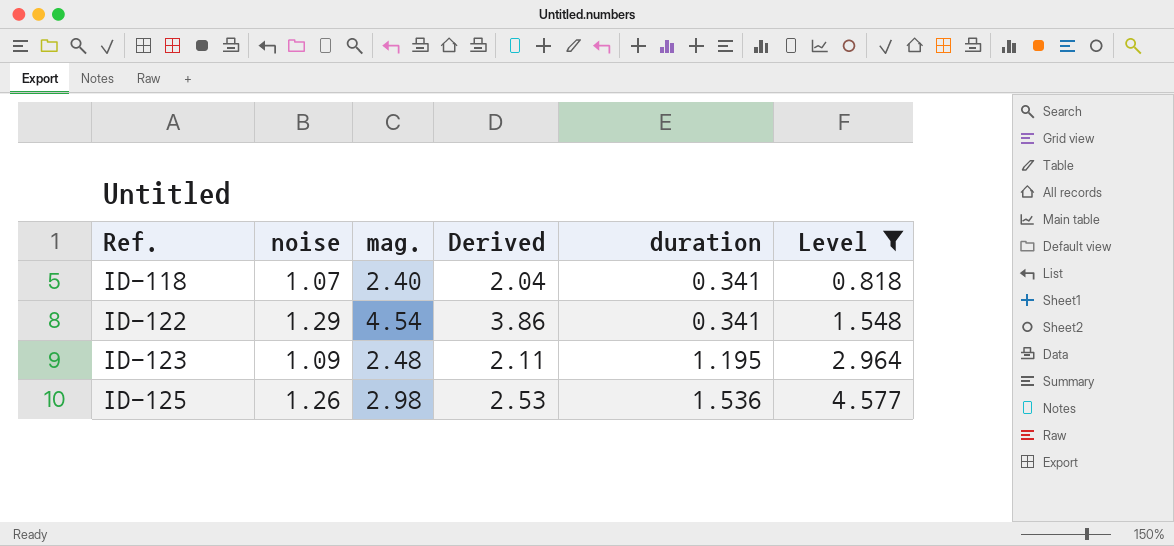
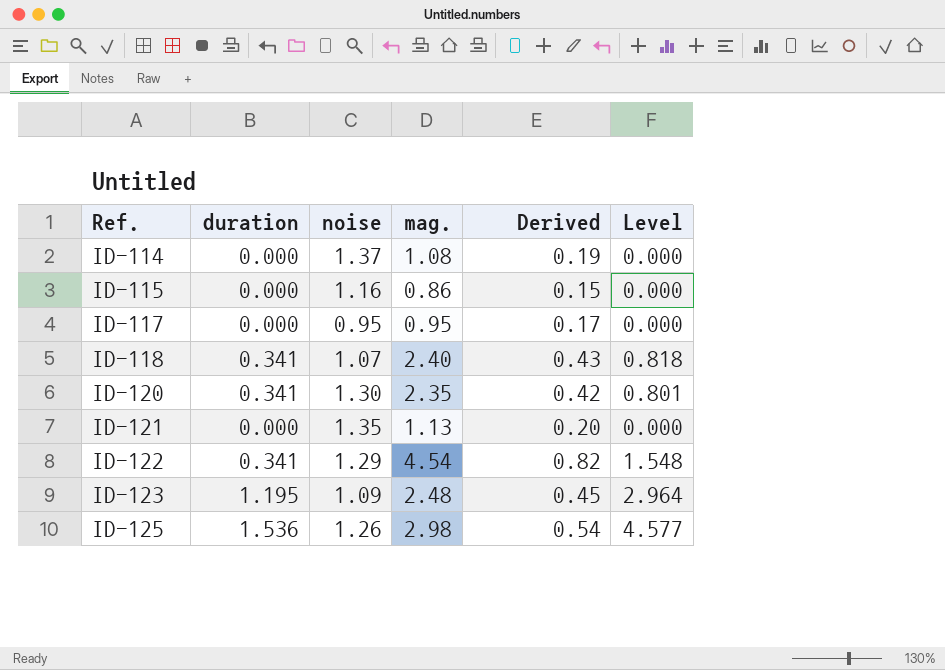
filter: Level >= 0.818 -> none
column duration | position: 5 -> 2
column Derived | formula: [mag.] * 0.85 -> [mag.] * 0.18

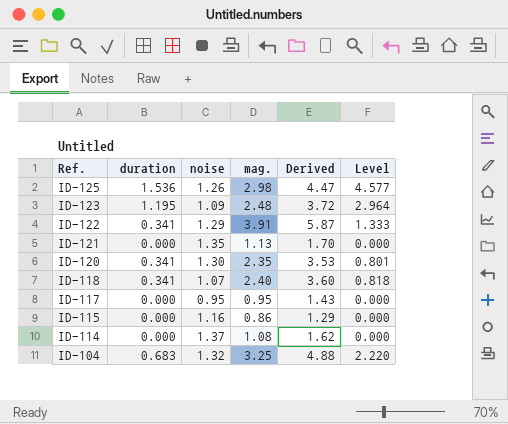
row order: Ref. ascending -> Ref. descending
column Derived | formula: [mag.] * 0.18 -> [mag.] * 1.5
ID-122 | mag.: 4.54 -> 3.91
ID-122 | Level: 1.548 -> 1.333
row ID-104: none -> 0.683 | 1.32 | 3.25 | 4.88 | 2.220

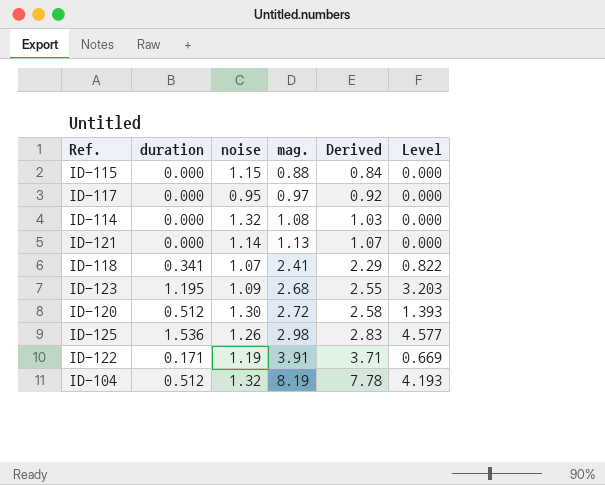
row order: Ref. descending -> mag. ascending
column Derived | formula: [mag.] * 1.5 -> [mag.] * 0.95
ID-115 | noise: 1.16 -> 1.15
ID-115 | mag.: 0.86 -> 0.88
ID-117 | mag.: 0.95 -> 0.97
ID-114 | noise: 1.37 -> 1.32
ID-121 | noise: 1.35 -> 1.14
ID-118 | mag.: 2.40 -> 2.41
ID-118 | Level: 0.818 -> 0.822
ID-123 | mag.: 2.48 -> 2.68
ID-123 | Level: 2.964 -> 3.203
ID-120 | duration: 0.341 -> 0.512
ID-120 | mag.: 2.35 -> 2.72
ID-120 | Level: 0.801 -> 1.393
ID-122 | duration: 0.341 -> 0.171
ID-122 | noise: 1.29 -> 1.19
ID-122 | Level: 1.333 -> 0.669
ID-104 | duration: 0.683 -> 0.512
ID-104 | mag.: 3.25 -> 8.19
ID-104 | Level: 2.220 -> 4.193

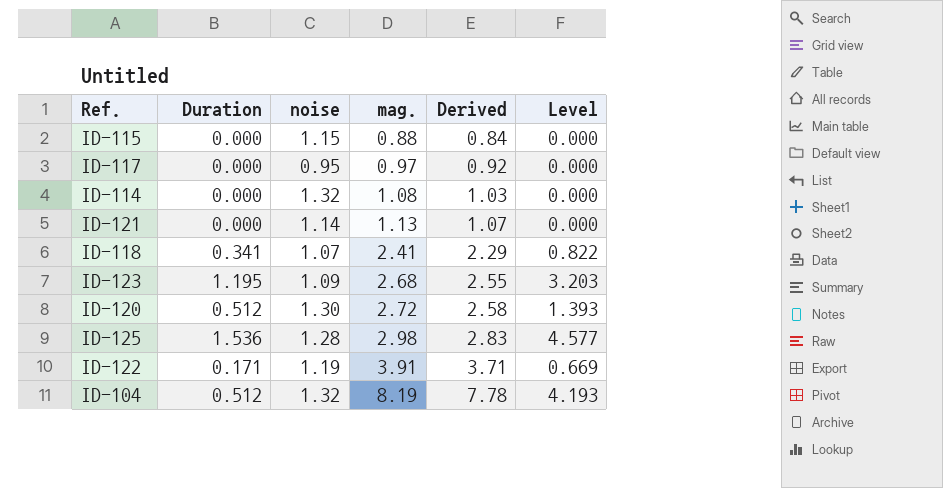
column name: duration -> Duration
ID-125 | noise: 1.26 -> 1.28

